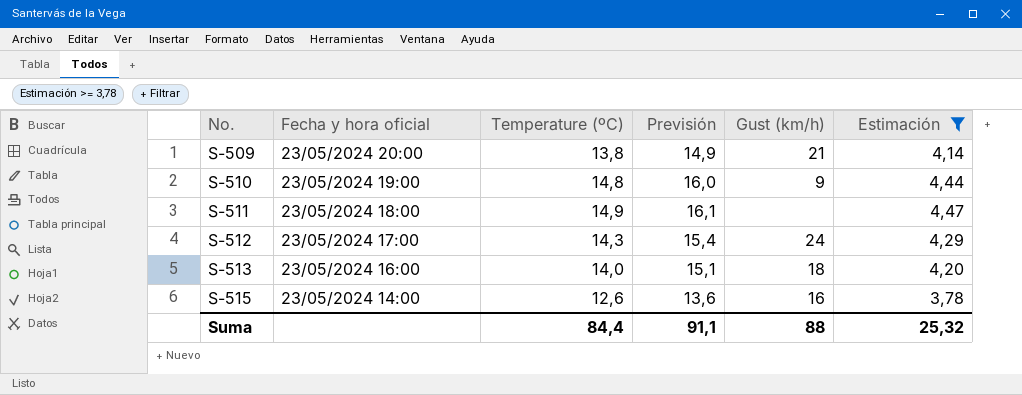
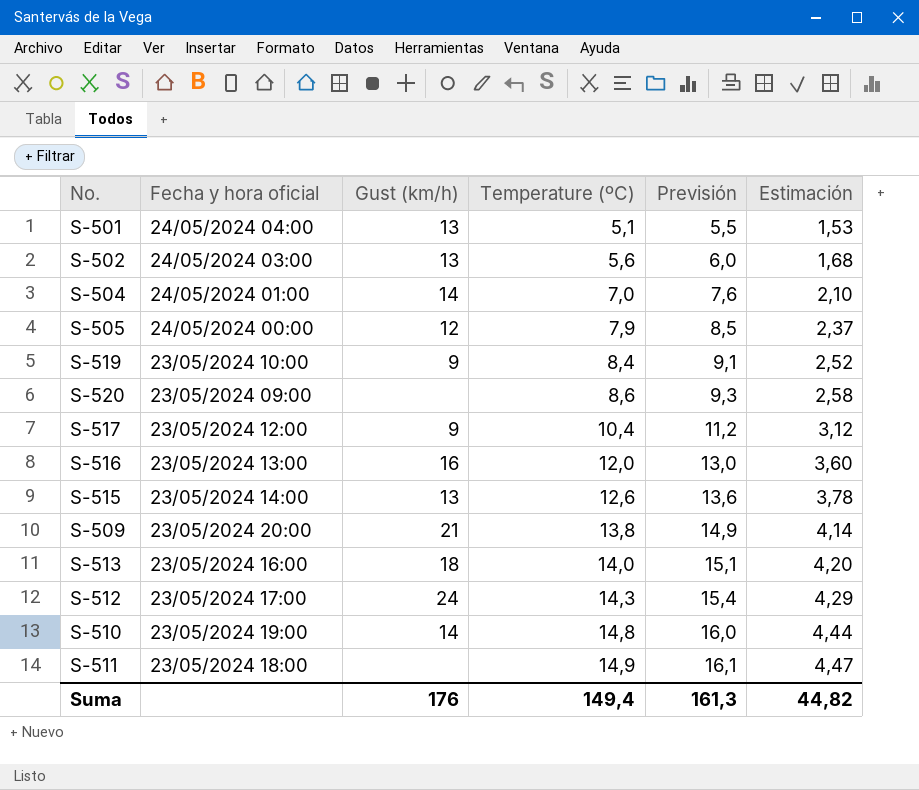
filter: Estimación >= 3,78 -> none
row order: No. ascending -> Temperature (ºC) ascending
column Gust (km/h) | position: 5 -> 3
S-515 | Gust (km/h): 16 -> 13
S-510 | Gust (km/h): 9 -> 14
Suma | Gust (km/h): 88 -> 176
Suma | Temperature (ºC): 84,4 -> 149,4
Suma | Previsión: 91,1 -> 161,3
Suma | Estimación: 25,32 -> 44,82

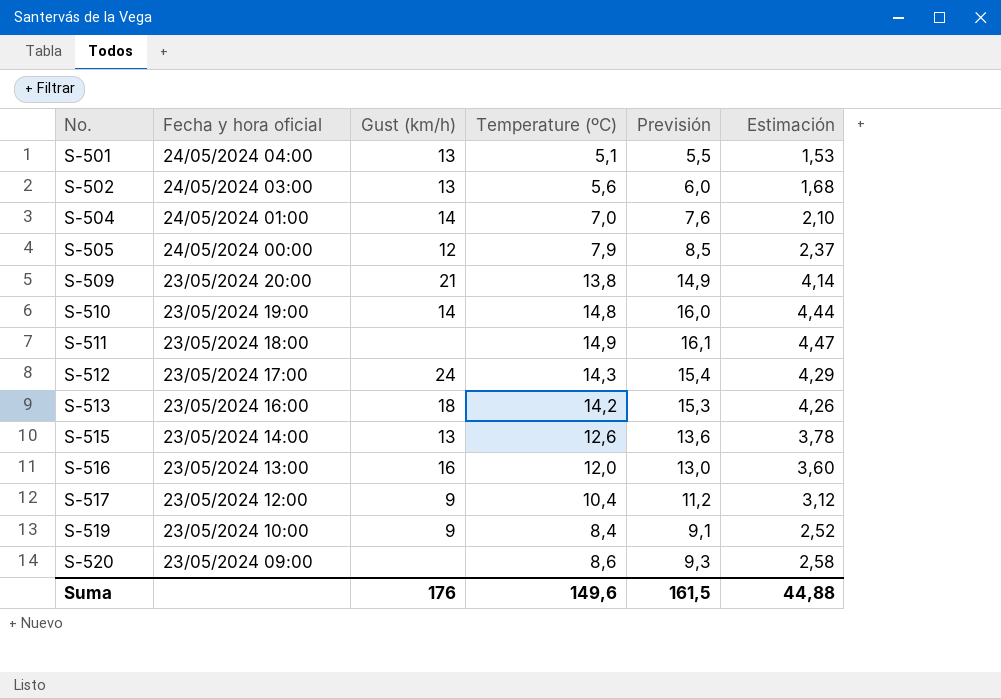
row order: Temperature (ºC) ascending -> No. ascending
S-513 | Temperature (ºC): 14,0 -> 14,2
S-513 | Previsión: 15,1 -> 15,3
S-513 | Estimación: 4,20 -> 4,26
Suma | Temperature (ºC): 149,4 -> 149,6
Suma | Previsión: 161,3 -> 161,5
Suma | Estimación: 44,82 -> 44,88

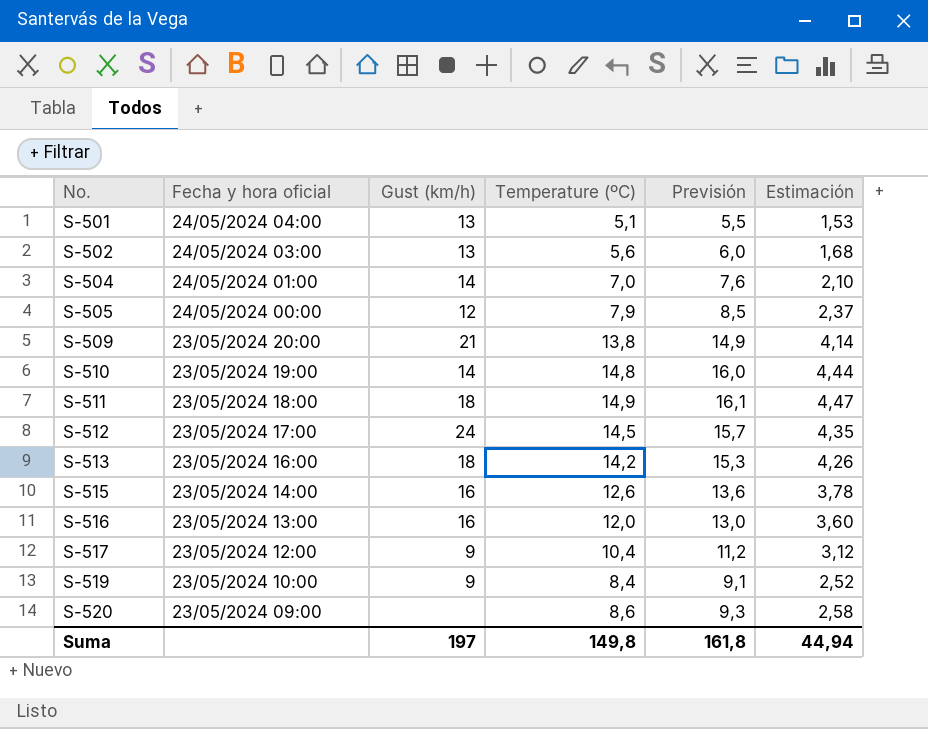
S-511 | Gust (km/h): none -> 18
S-512 | Temperature (ºC): 14,3 -> 14,5
S-512 | Previsión: 15,4 -> 15,7
S-512 | Estimación: 4,29 -> 4,35
S-515 | Gust (km/h): 13 -> 16
Suma | Gust (km/h): 176 -> 197
Suma | Temperature (ºC): 149,6 -> 149,8
Suma | Previsión: 161,5 -> 161,8
Suma | Estimación: 44,88 -> 44,94

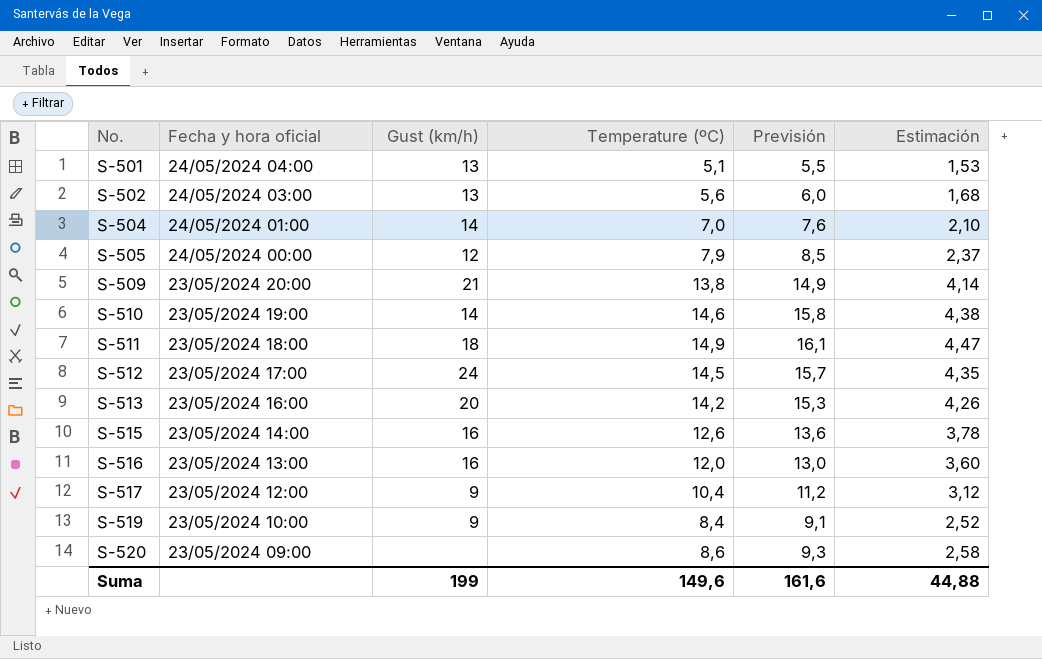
S-510 | Temperature (ºC): 14,8 -> 14,6
S-510 | Previsión: 16,0 -> 15,8
S-510 | Estimación: 4,44 -> 4,38
S-513 | Gust (km/h): 18 -> 20
Suma | Gust (km/h): 197 -> 199
Suma | Temperature (ºC): 149,8 -> 149,6
Suma | Previsión: 161,8 -> 161,6
Suma | Estimación: 44,94 -> 44,88

